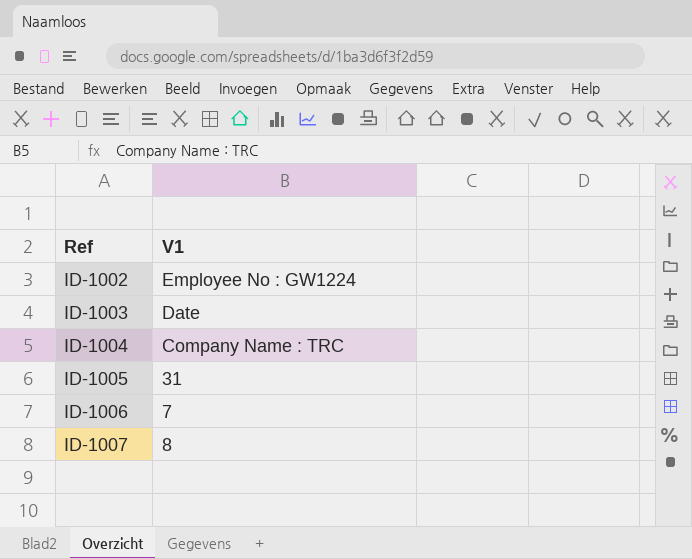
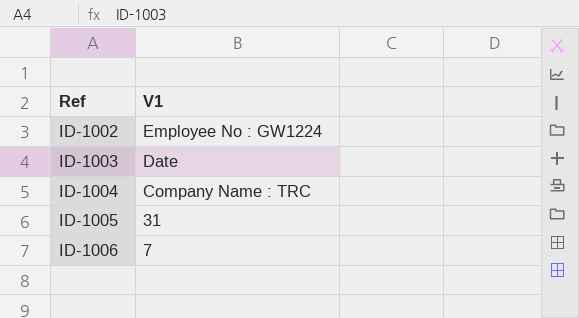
row ID-1007: 8 -> none

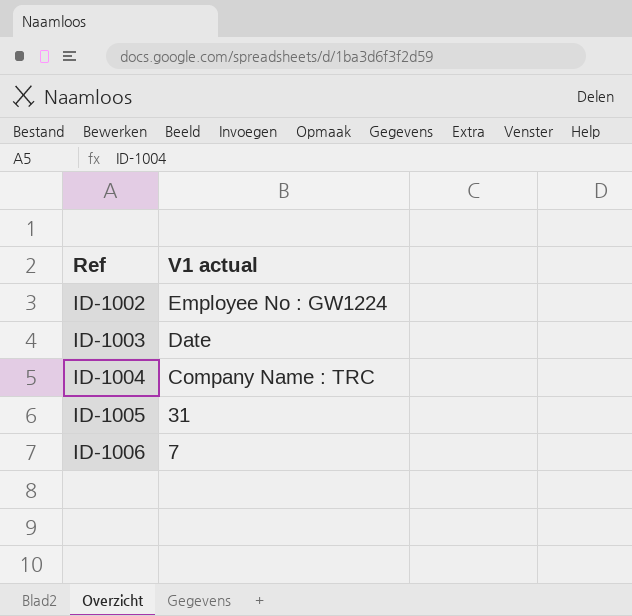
column name: V1 -> V1 actual

